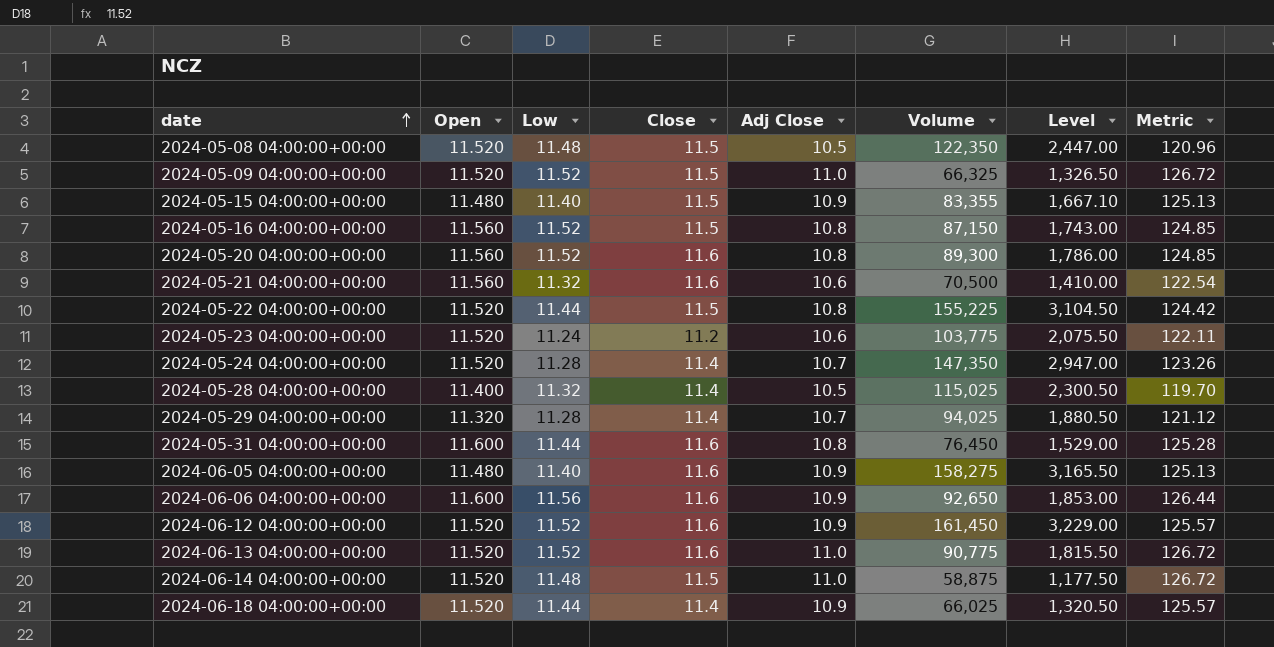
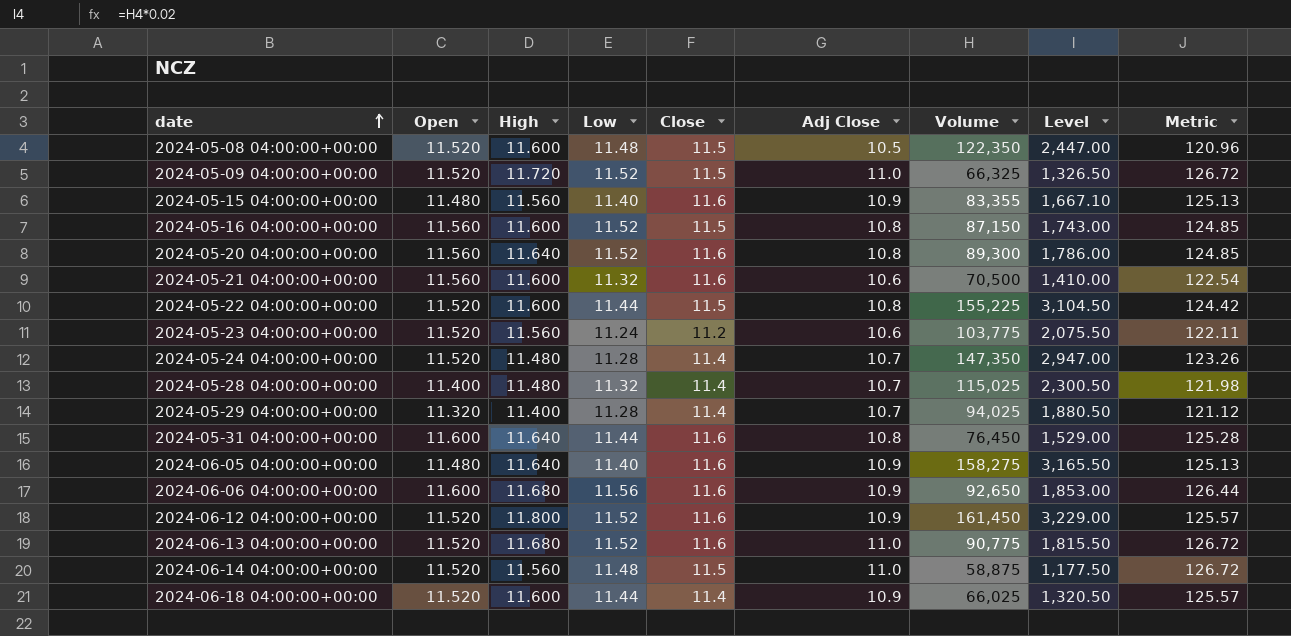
column High | position: none -> 3
2024-05-15 04:00:00+00:00 | Close: 11.5 -> 11.6
2024-05-28 04:00:00+00:00 | Adj Close: 10.5 -> 10.7
2024-05-28 04:00:00+00:00 | Metric: 119.70 -> 121.98

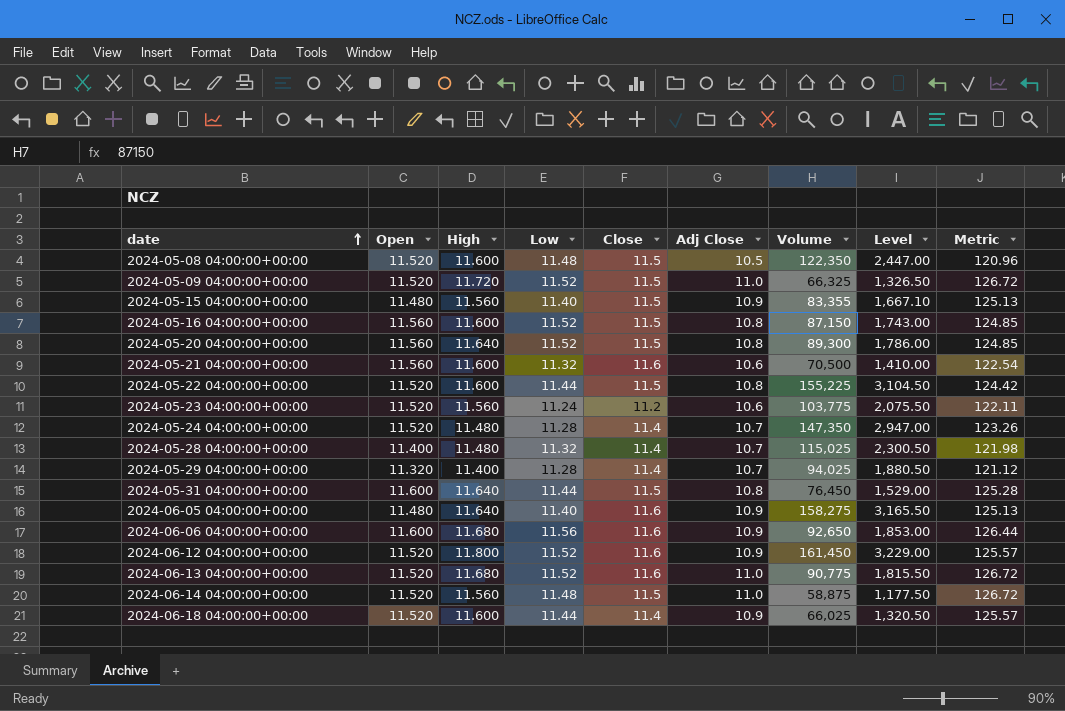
2024-05-15 04:00:00+00:00 | Close: 11.6 -> 11.5
2024-05-20 04:00:00+00:00 | Close: 11.6 -> 11.5
2024-05-31 04:00:00+00:00 | Close: 11.6 -> 11.5

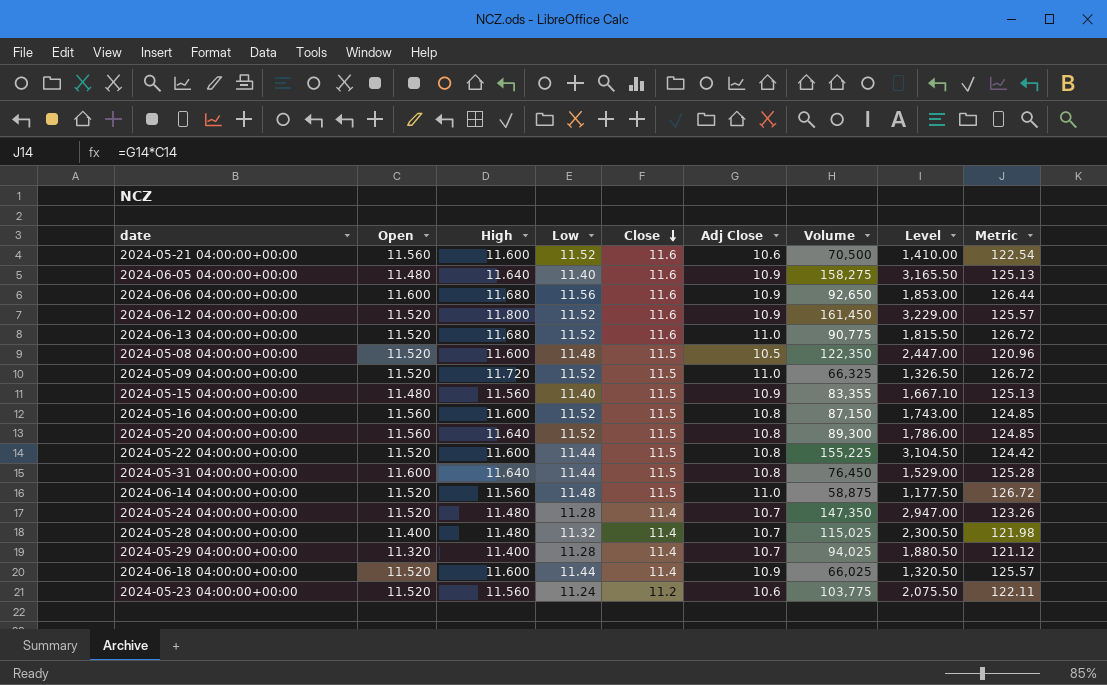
row order: date ascending -> Close descending
2024-05-21 04:00:00+00:00 | Low: 11.32 -> 11.52

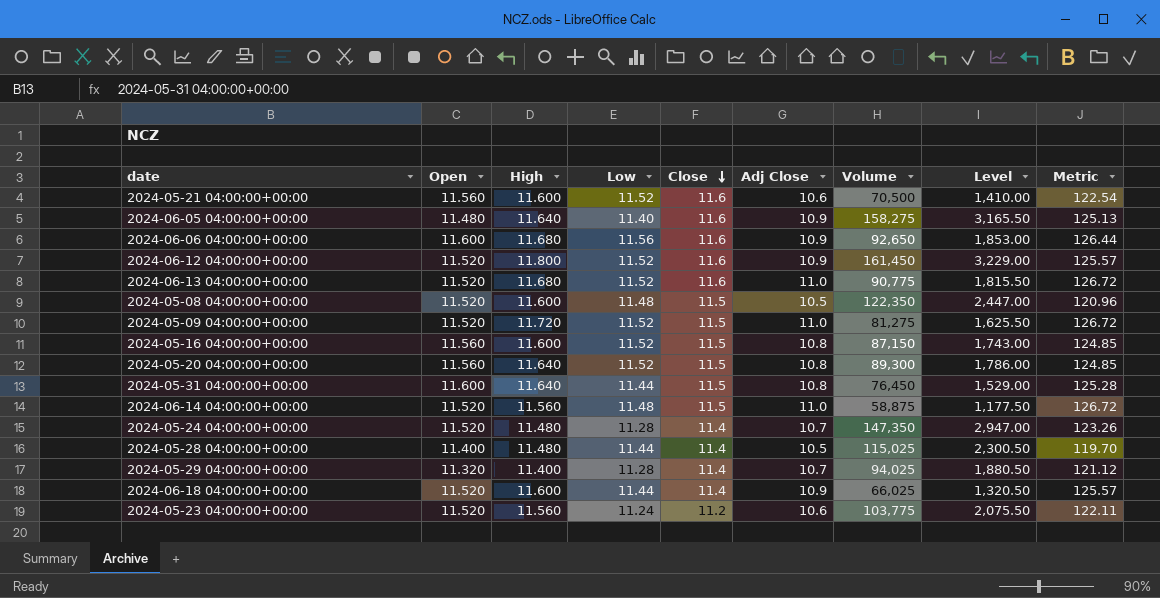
row 2024-05-15 04:00:00+00:00: 11.480 | 11.560 | 11.40 | 11.5 | 10.9 | 83,355 | 1,667.10 | 125.13 -> none
row 2024-05-22 04:00:00+00:00: 11.520 | 11.600 | 11.44 | 11.5 | 10.8 | 155,225 | 3,104.50 | 124.42 -> none
2024-05-09 04:00:00+00:00 | Volume: 66,325 -> 81,275
2024-05-09 04:00:00+00:00 | Level: 1,326.50 -> 1,625.50
2024-05-28 04:00:00+00:00 | Low: 11.32 -> 11.44
2024-05-28 04:00:00+00:00 | Adj Close: 10.7 -> 10.5
2024-05-28 04:00:00+00:00 | Metric: 121.98 -> 119.70

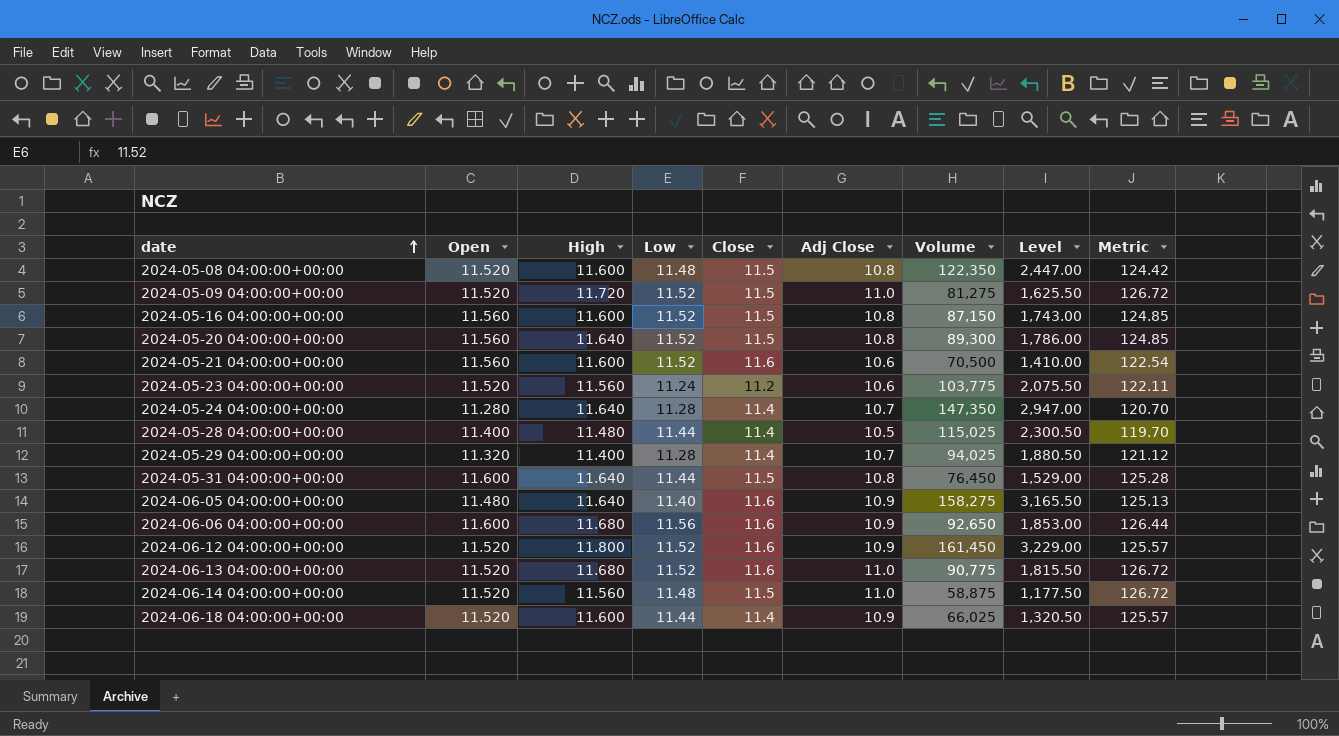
row order: Close descending -> date ascending
2024-05-08 04:00:00+00:00 | Adj Close: 10.5 -> 10.8
2024-05-08 04:00:00+00:00 | Metric: 120.96 -> 124.42
2024-05-24 04:00:00+00:00 | Open: 11.520 -> 11.280
2024-05-24 04:00:00+00:00 | High: 11.480 -> 11.640
2024-05-24 04:00:00+00:00 | Metric: 123.26 -> 120.70

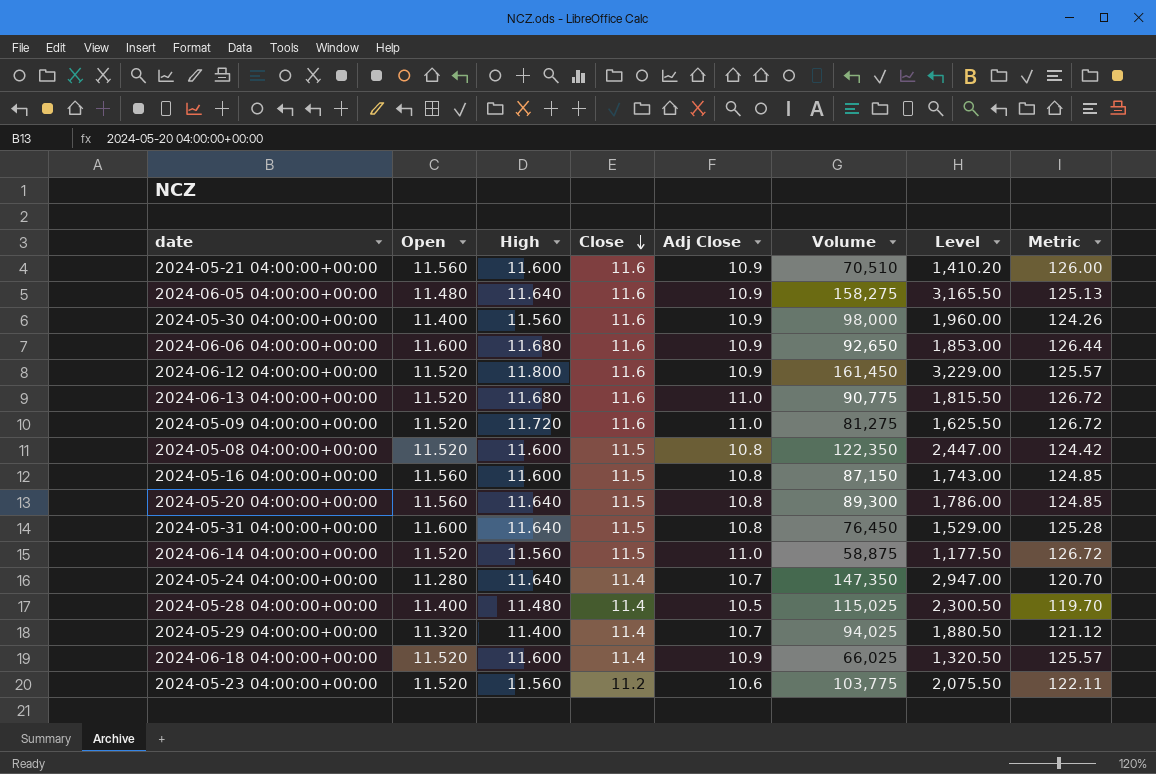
row order: date ascending -> Close descending
column Low | position: 4 -> none
2024-05-21 04:00:00+00:00 | Adj Close: 10.6 -> 10.9
2024-05-21 04:00:00+00:00 | Volume: 70,500 -> 70,510
2024-05-21 04:00:00+00:00 | Level: 1,410.00 -> 1,410.20
2024-05-21 04:00:00+00:00 | Metric: 122.54 -> 126.00
row 2024-05-30 04:00:00+00:00: none -> 11.400 | 11.560 | 11.6 | 10.9 | 98,000 | 1,960.00 | 124.26
2024-05-09 04:00:00+00:00 | Close: 11.5 -> 11.6

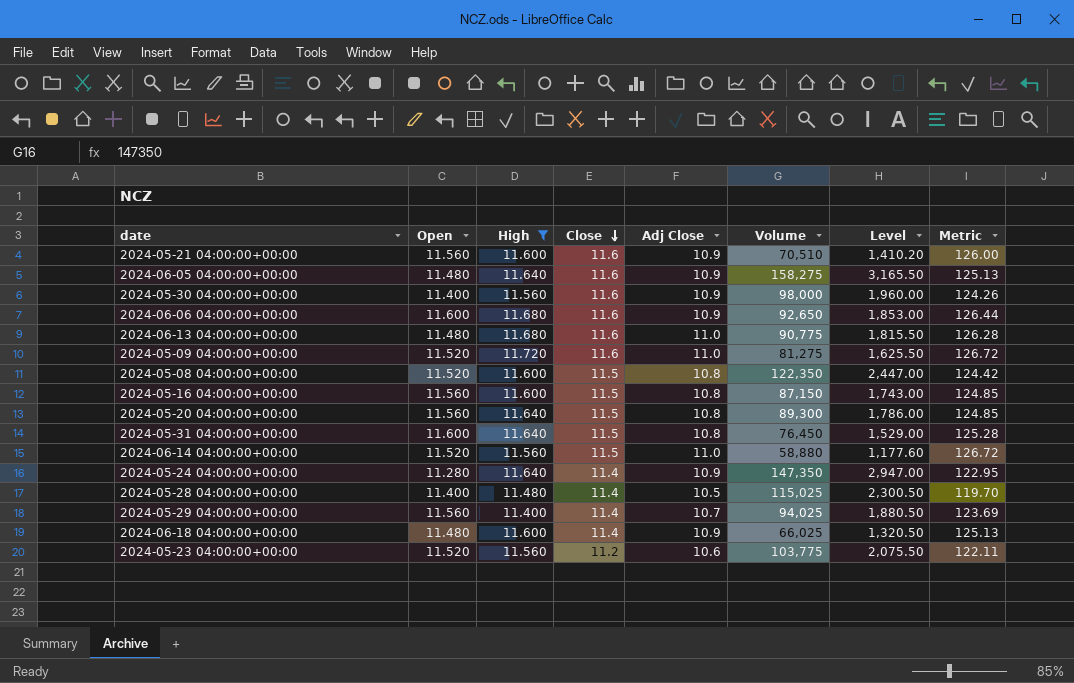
filter: none -> High != 11.800
2024-06-13 04:00:00+00:00 | Open: 11.520 -> 11.480
2024-06-13 04:00:00+00:00 | Metric: 126.72 -> 126.28
2024-06-14 04:00:00+00:00 | Volume: 58,875 -> 58,880
2024-06-14 04:00:00+00:00 | Level: 1,177.50 -> 1,177.60
2024-05-24 04:00:00+00:00 | Adj Close: 10.7 -> 10.9
2024-05-24 04:00:00+00:00 | Metric: 120.70 -> 122.95
2024-05-29 04:00:00+00:00 | Open: 11.320 -> 11.560
2024-05-29 04:00:00+00:00 | Metric: 121.12 -> 123.69
2024-06-18 04:00:00+00:00 | Open: 11.520 -> 11.480
2024-06-18 04:00:00+00:00 | Metric: 125.57 -> 125.13

